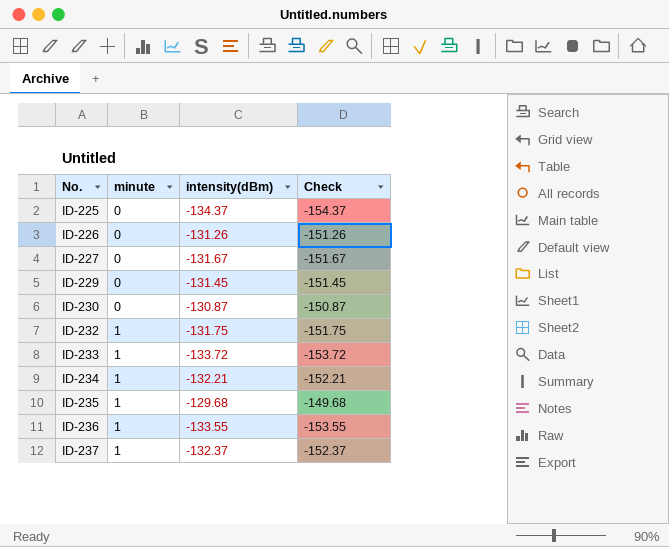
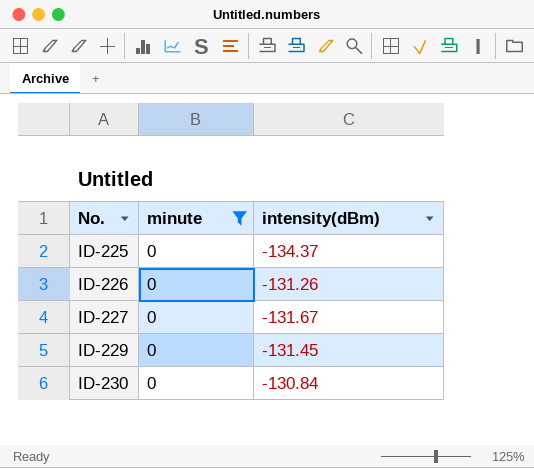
filter: none -> minute = 0
column Check | formula: [intensity(dBm)] - 20 -> none
ID-230 | intensity(dBm): -130.87 -> -130.84

